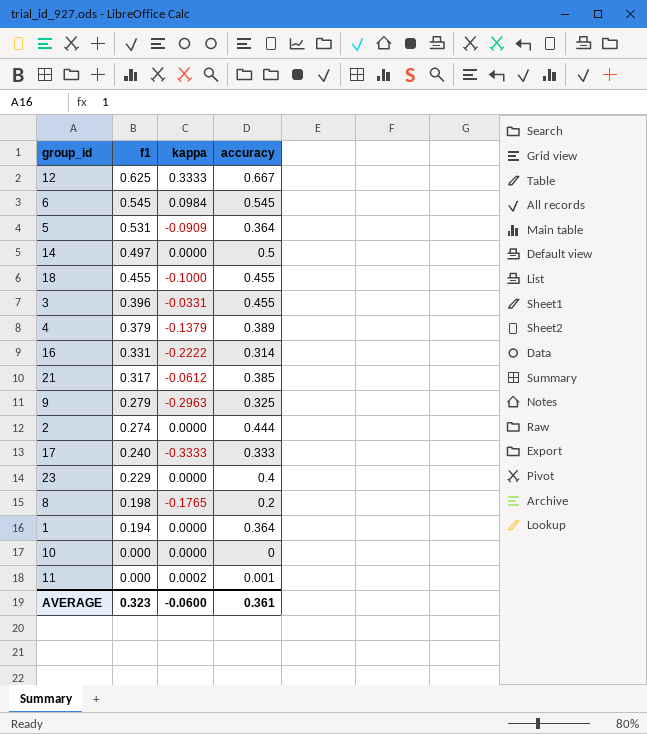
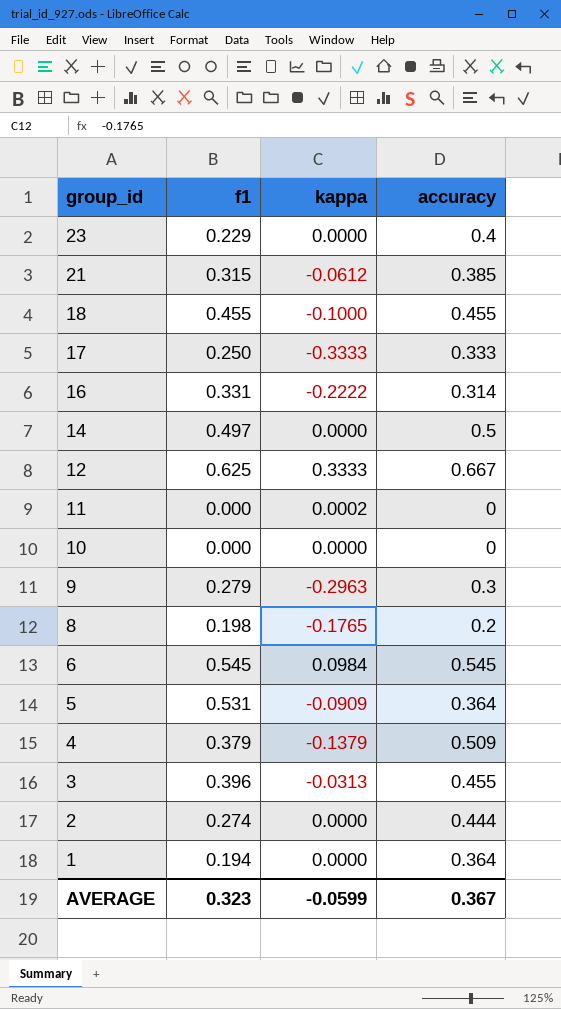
row order: f1 descending -> group_id descending
21 | f1: 0.317 -> 0.315
17 | f1: 0.240 -> 0.250
11 | accuracy: 0.001 -> 0
9 | accuracy: 0.325 -> 0.3
4 | accuracy: 0.389 -> 0.509
3 | kappa: -0.0331 -> -0.0313
AVERAGE | kappa: -0.0600 -> -0.0599
AVERAGE | accuracy: 0.361 -> 0.367

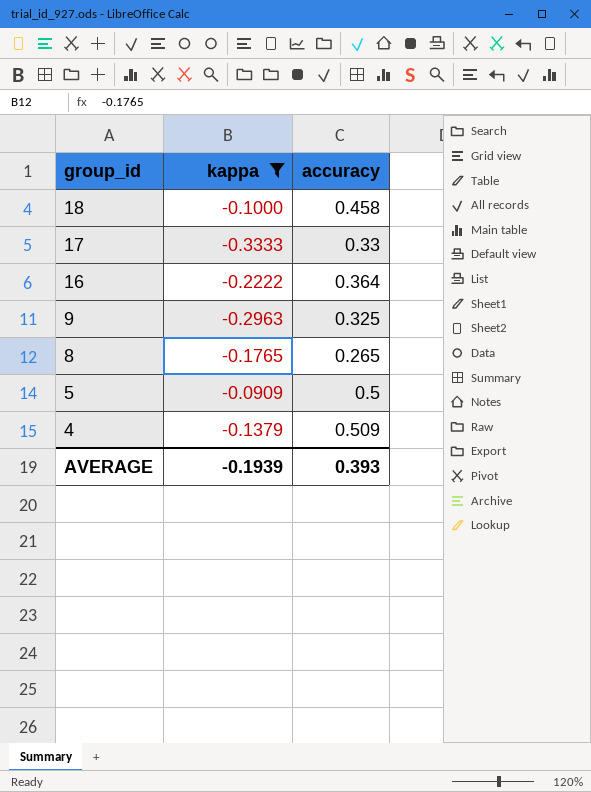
filter: none -> kappa <= -0.0909
column f1 | position: 2 -> none
18 | accuracy: 0.455 -> 0.458
17 | accuracy: 0.333 -> 0.33
16 | accuracy: 0.314 -> 0.364
9 | accuracy: 0.3 -> 0.325
8 | accuracy: 0.2 -> 0.265
5 | accuracy: 0.364 -> 0.5
AVERAGE | kappa: -0.0599 -> -0.1939
AVERAGE | accuracy: 0.367 -> 0.393

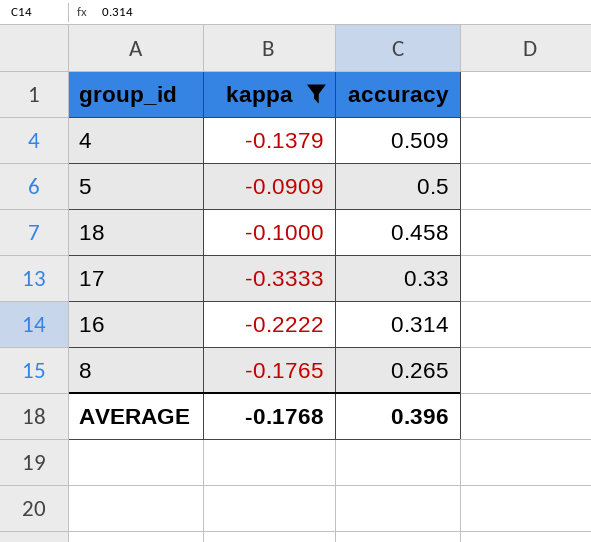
row order: group_id descending -> accuracy descending
row 9: -0.2963 | 0.325 -> none
16 | accuracy: 0.364 -> 0.314
AVERAGE | kappa: -0.1939 -> -0.1768
AVERAGE | accuracy: 0.393 -> 0.396

